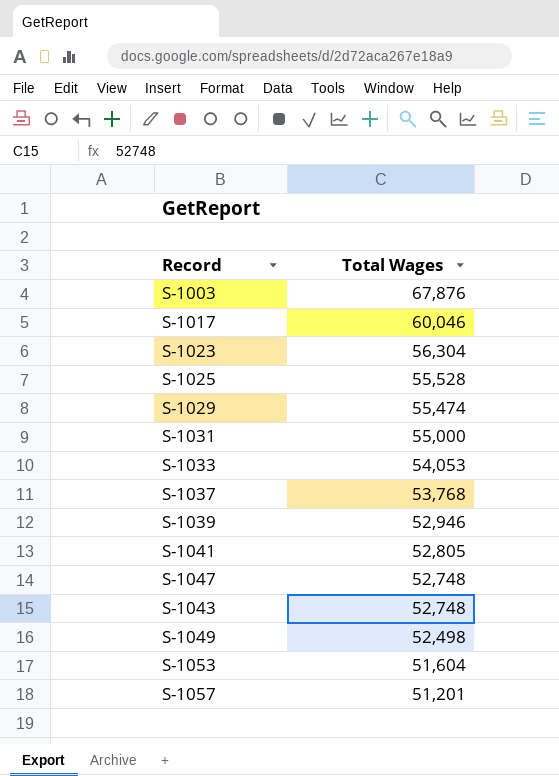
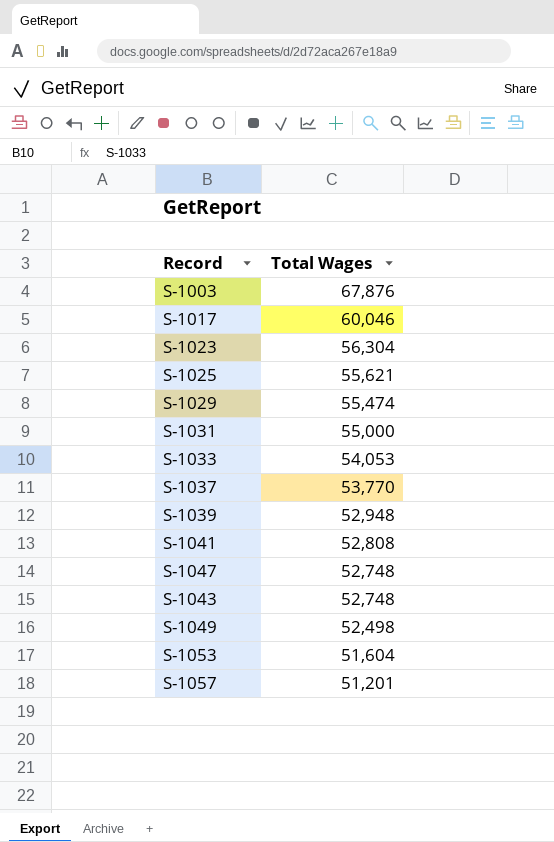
S-1025 | Total Wages: 55,528 -> 55,621
S-1037 | Total Wages: 53,768 -> 53,770
S-1039 | Total Wages: 52,946 -> 52,948
S-1041 | Total Wages: 52,805 -> 52,808

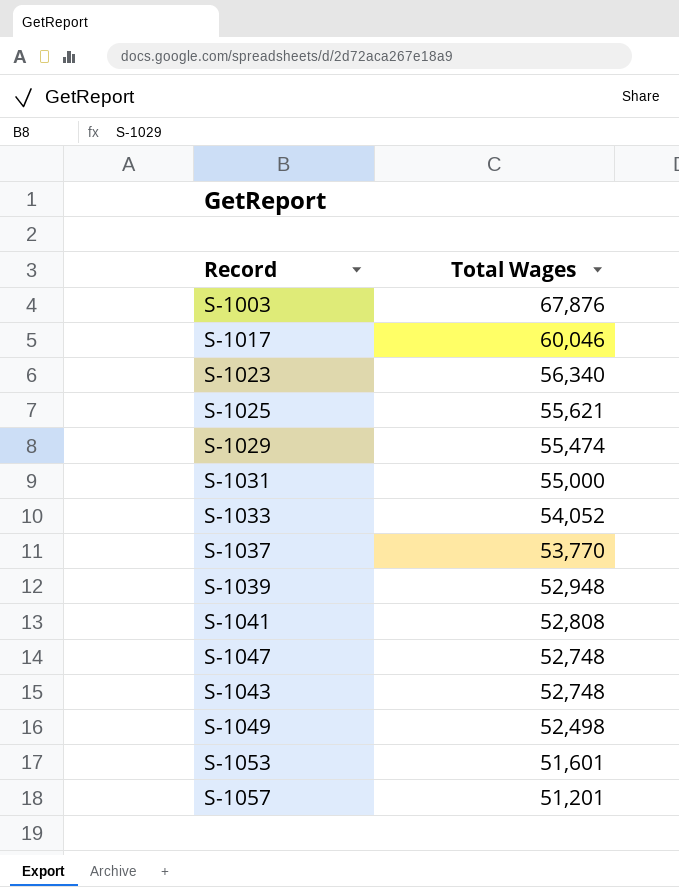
S-1023 | Total Wages: 56,304 -> 56,340
S-1033 | Total Wages: 54,053 -> 54,052
S-1053 | Total Wages: 51,604 -> 51,601

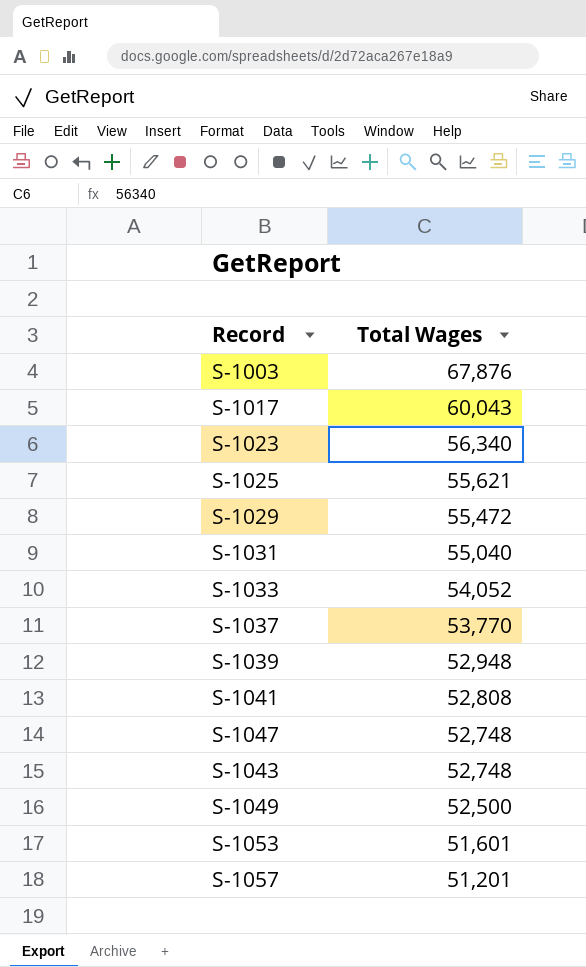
S-1017 | Total Wages: 60,046 -> 60,043
S-1029 | Total Wages: 55,474 -> 55,472
S-1031 | Total Wages: 55,000 -> 55,040
S-1049 | Total Wages: 52,498 -> 52,500

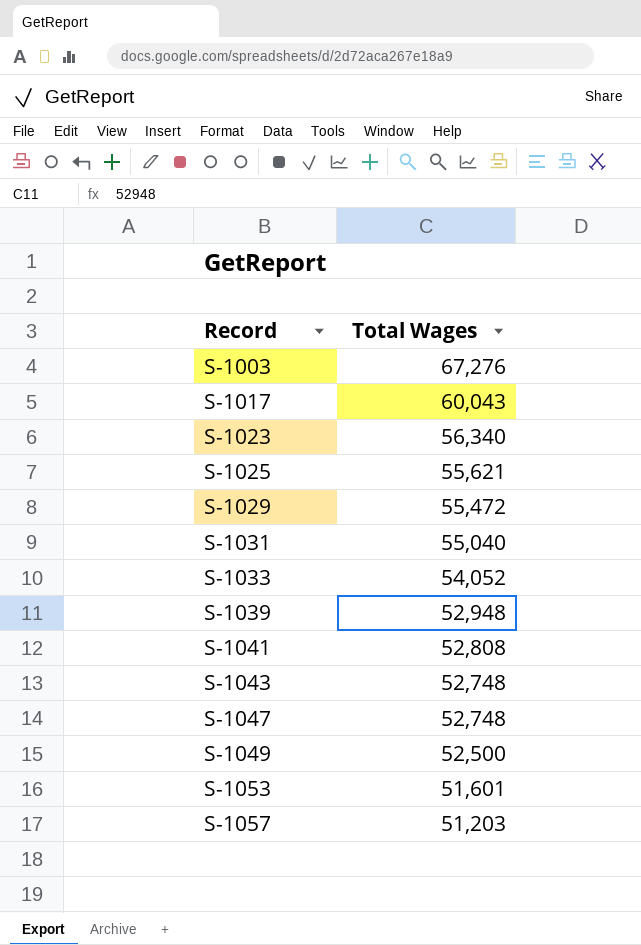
row order: Total Wages descending -> Record ascending
row S-1037: 53,770 -> none
S-1003 | Total Wages: 67,876 -> 67,276
S-1057 | Total Wages: 51,201 -> 51,203

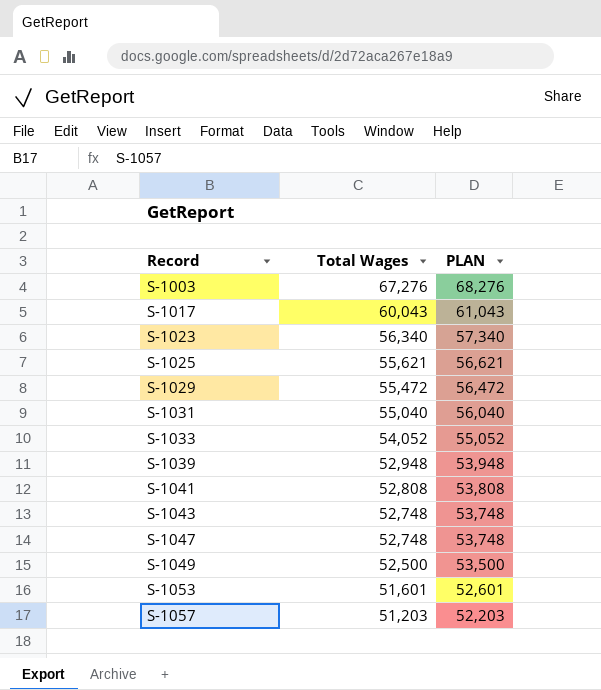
column PLAN | formula: none -> [Total Wages] + 1000

